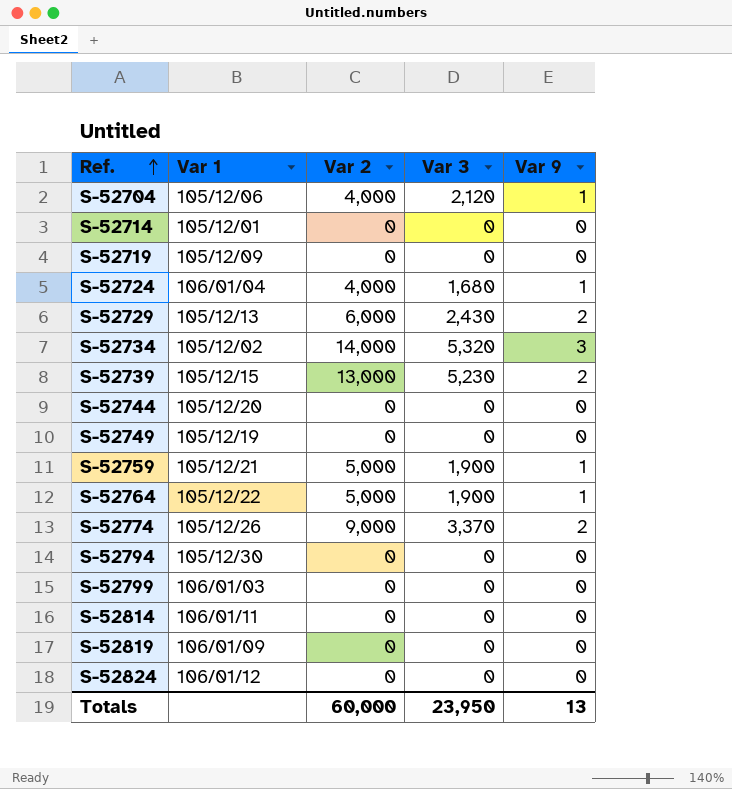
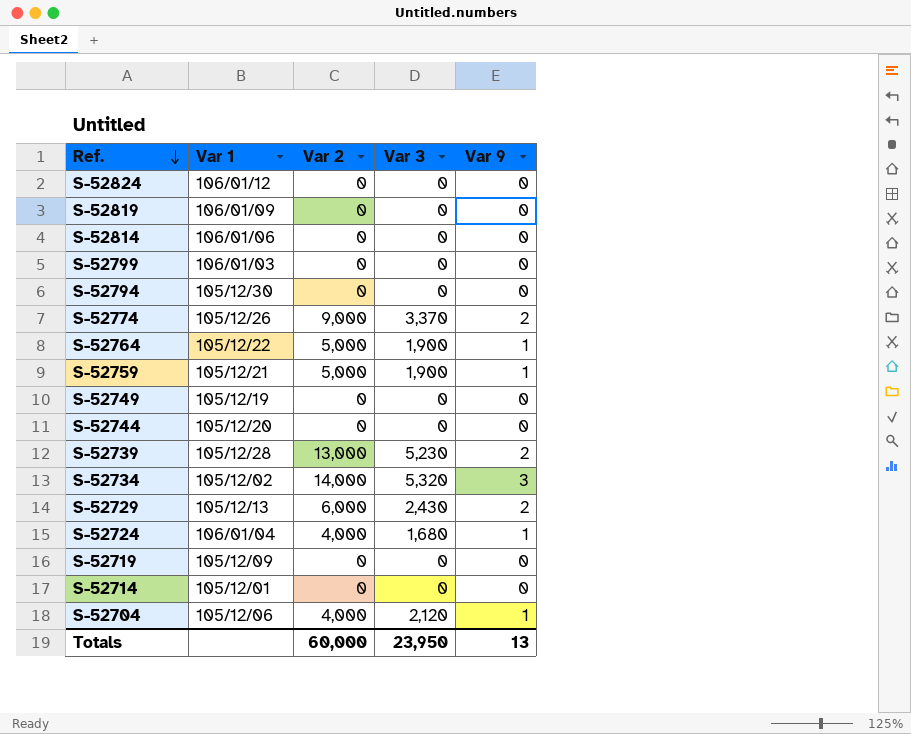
row order: Ref. ascending -> Ref. descending
S-52814 | Var 1: 106/01/11 -> 106/01/06
S-52739 | Var 1: 105/12/15 -> 105/12/28

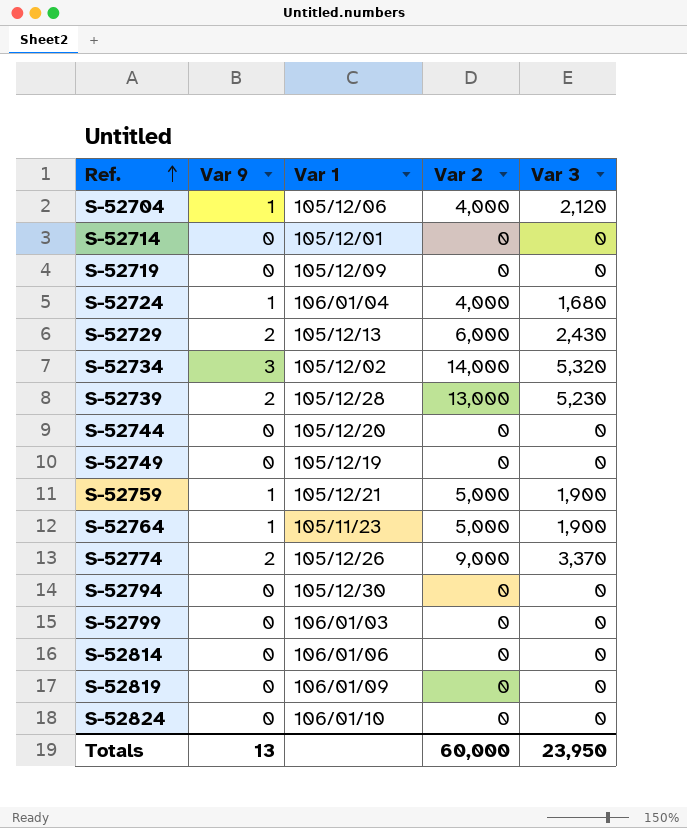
row order: Ref. descending -> Ref. ascending
column Var 9 | position: 5 -> 2
S-52764 | Var 1: 105/12/22 -> 105/11/23
S-52824 | Var 1: 106/01/12 -> 106/01/10

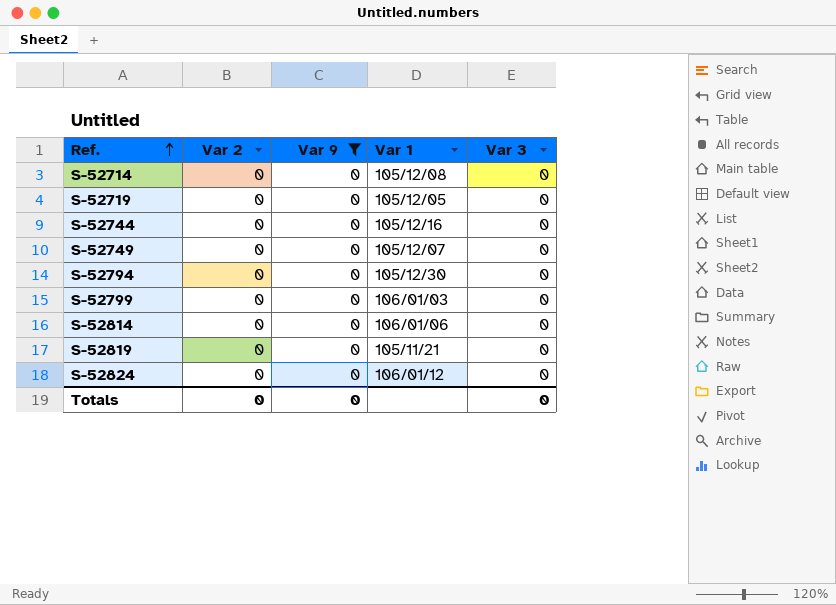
filter: none -> Var 9 = 0
column Var 2 | position: 4 -> 2
S-52714 | Var 1: 105/12/01 -> 105/12/08
S-52719 | Var 1: 105/12/09 -> 105/12/05
S-52744 | Var 1: 105/12/20 -> 105/12/16
S-52749 | Var 1: 105/12/19 -> 105/12/07
S-52819 | Var 1: 106/01/09 -> 105/11/21
S-52824 | Var 1: 106/01/10 -> 106/01/12
Totals | Var 2: 60,000 -> 0
Totals | Var 9: 13 -> 0
Totals | Var 3: 23,950 -> 0

